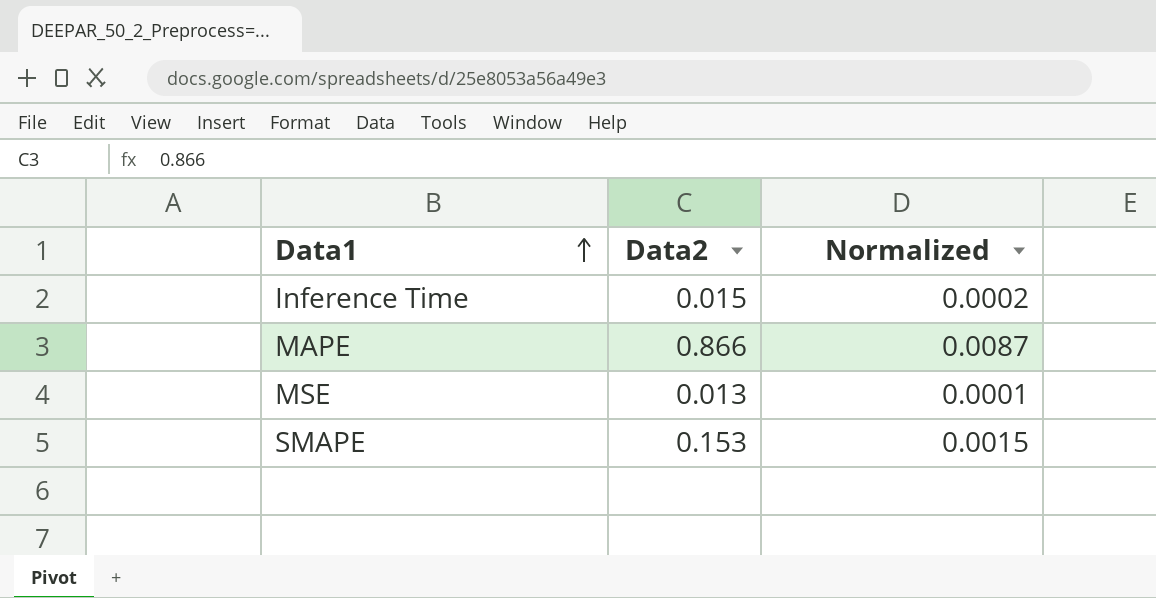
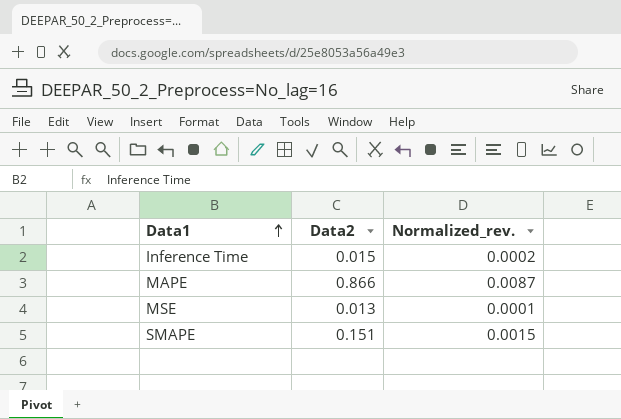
column name: Normalized -> Normalized_rev.
SMAPE | Data2: 0.153 -> 0.151

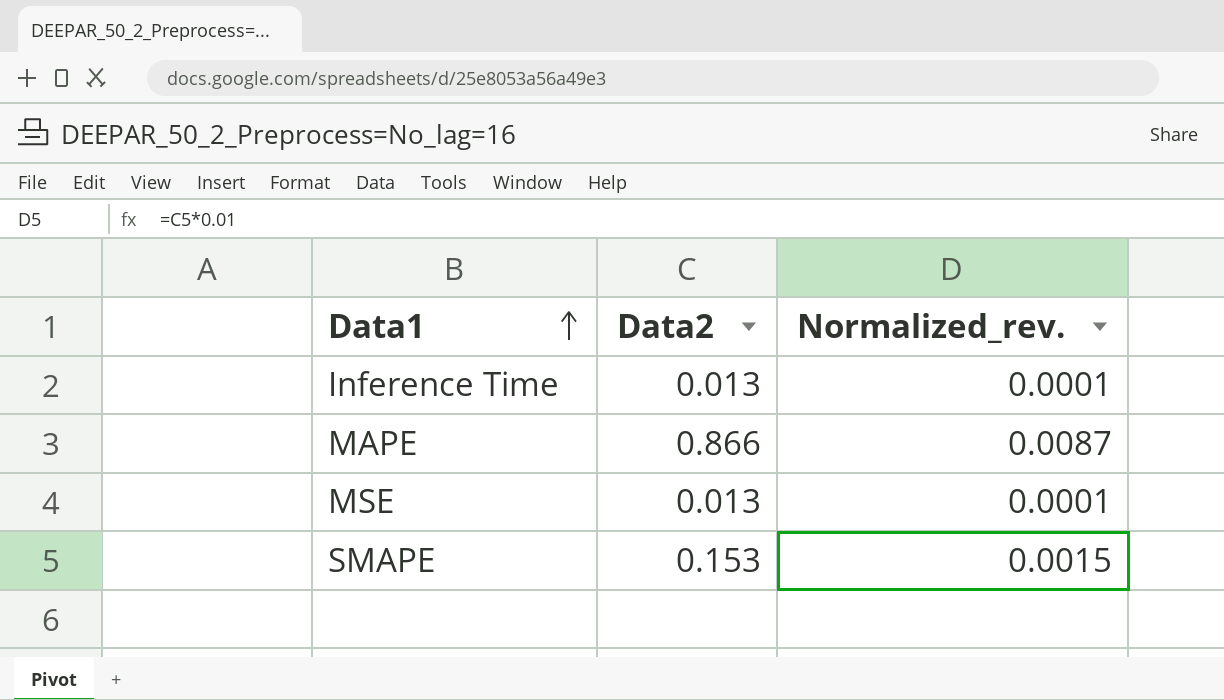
Inference Time | Data2: 0.015 -> 0.013
Inference Time | Normalized_rev.: 0.0002 -> 0.0001
SMAPE | Data2: 0.151 -> 0.153

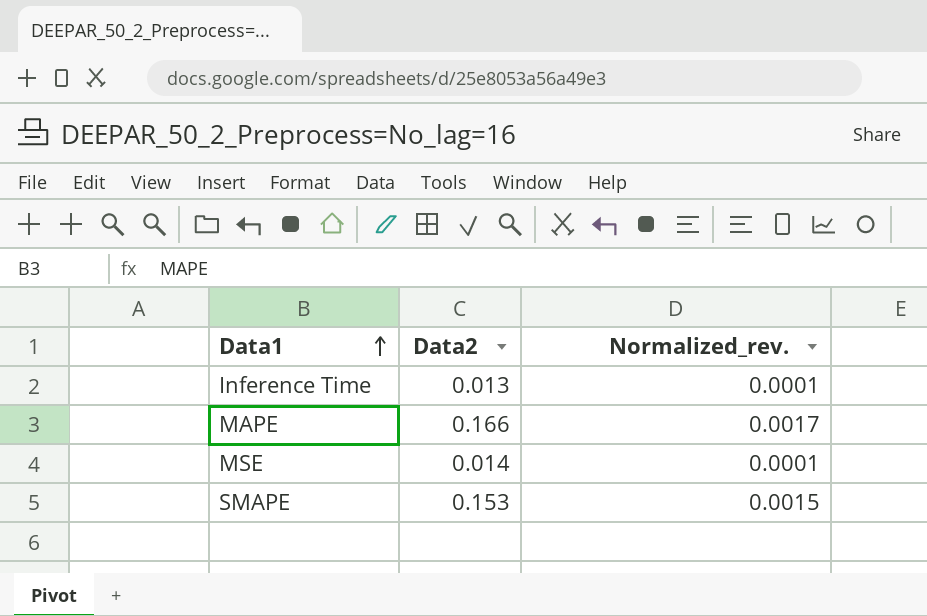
MAPE | Data2: 0.866 -> 0.166
MAPE | Normalized_rev.: 0.0087 -> 0.0017
MSE | Data2: 0.013 -> 0.014

